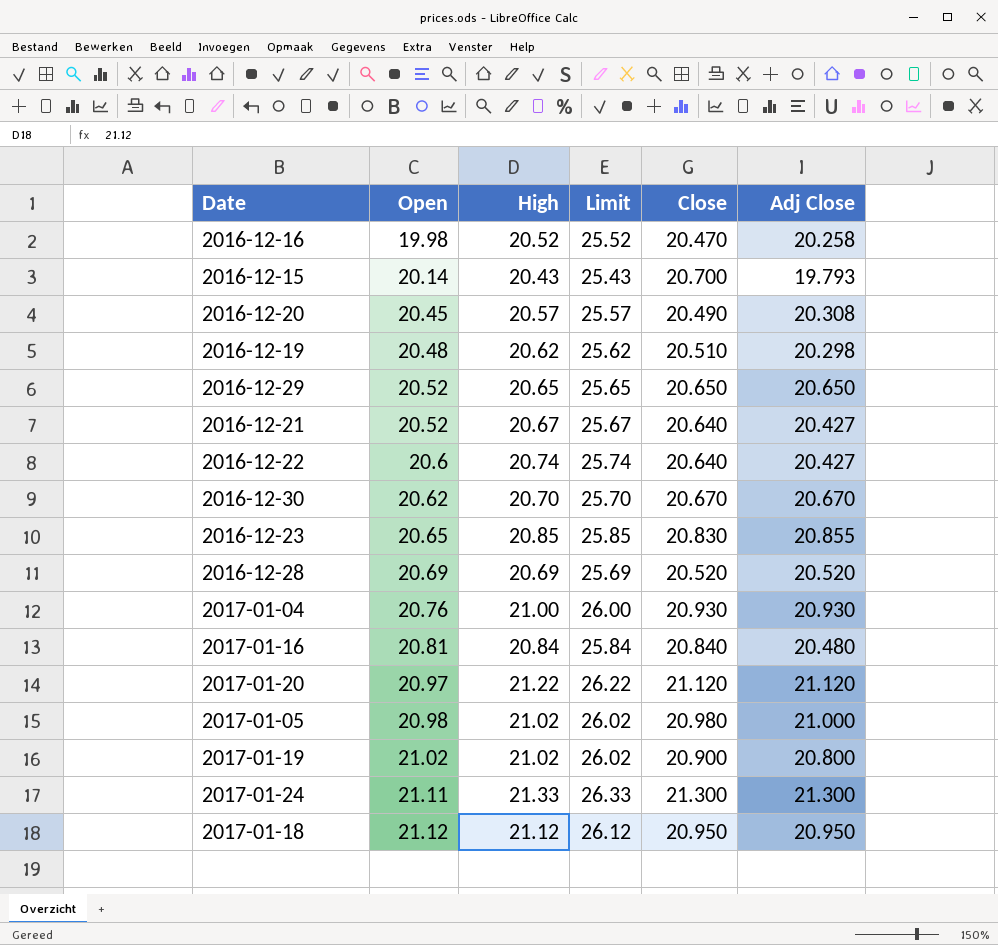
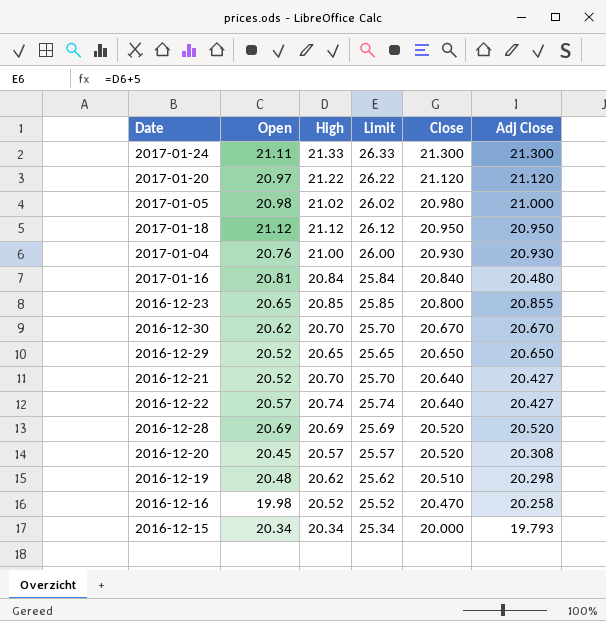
row order: Open ascending -> Close descending
row 2017-01-19: 21.02 | 21.02 | 26.02 | 20.900 | 20.800 -> none
2016-12-23 | Close: 20.830 -> 20.800
2016-12-21 | High: 20.67 -> 20.70
2016-12-21 | Limit: 25.67 -> 25.70
2016-12-22 | Open: 20.6 -> 20.57
2016-12-20 | Close: 20.490 -> 20.520
2016-12-15 | Open: 20.14 -> 20.34
2016-12-15 | High: 20.43 -> 20.34
2016-12-15 | Limit: 25.43 -> 25.34
2016-12-15 | Close: 20.700 -> 20.000

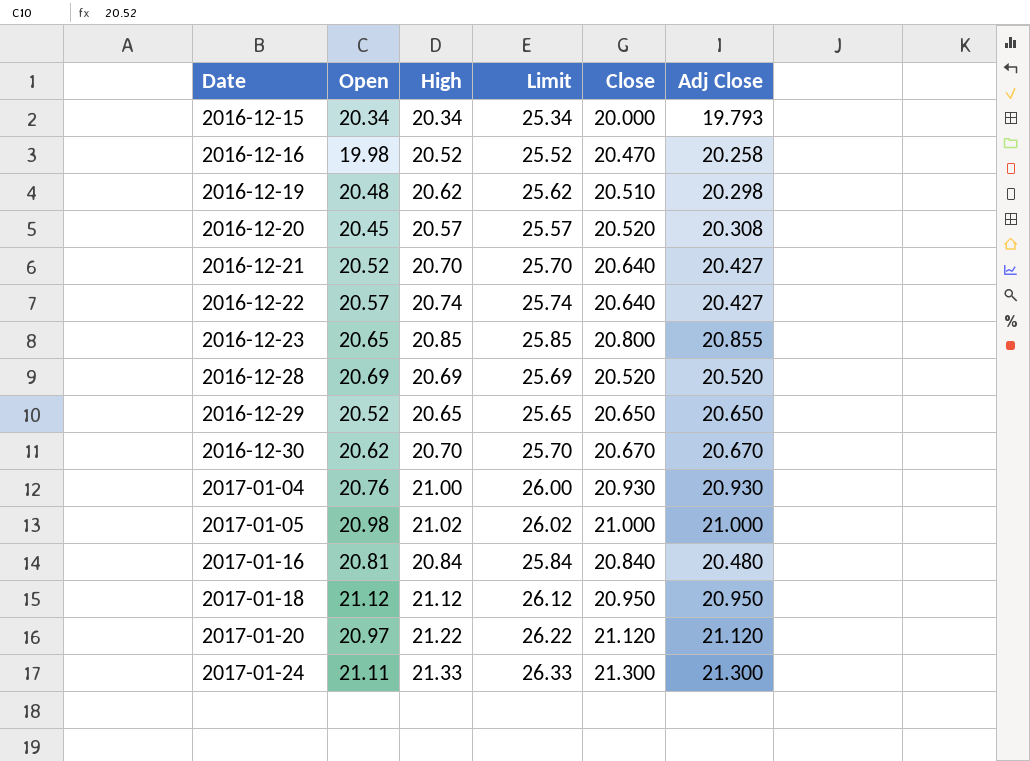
row order: Close descending -> Date ascending
2017-01-05 | Close: 20.980 -> 21.000

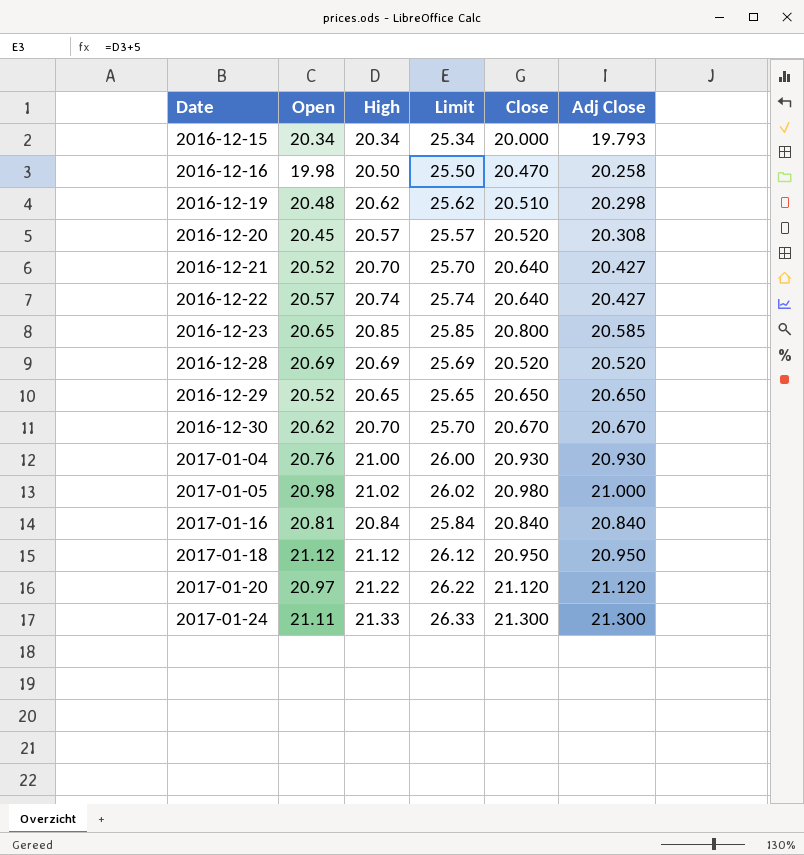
2016-12-16 | High: 20.52 -> 20.50
2016-12-16 | Limit: 25.52 -> 25.50
2016-12-23 | Adj Close: 20.855 -> 20.585
2017-01-05 | Close: 21.000 -> 20.980
2017-01-16 | Adj Close: 20.480 -> 20.840

